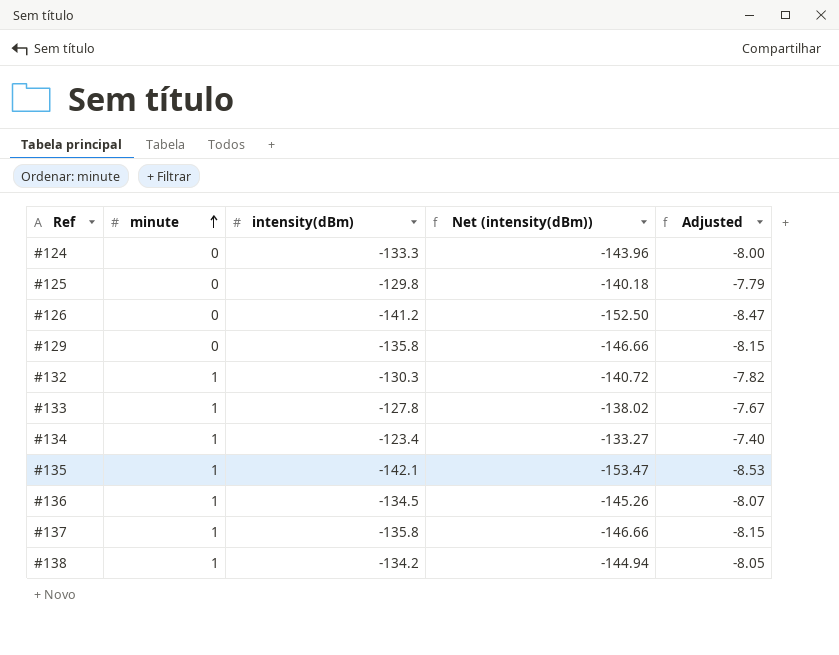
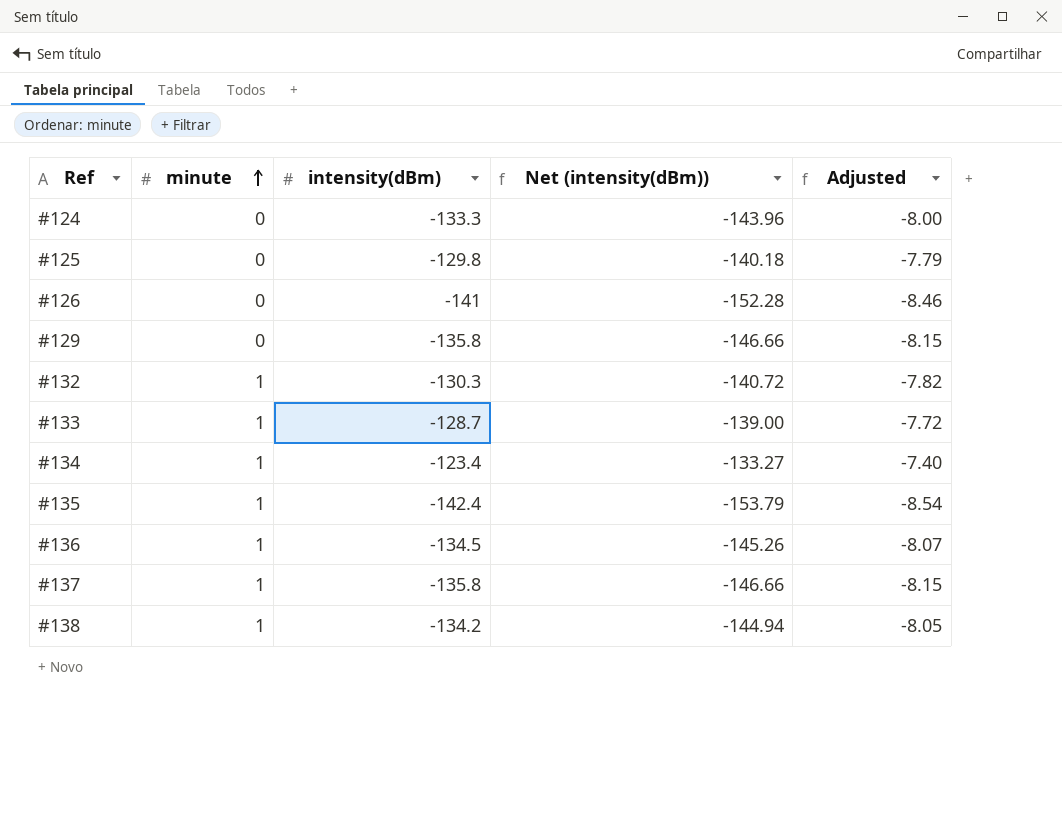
#126 | intensity(dBm): -141.2 -> -141
#126 | Net (intensity(dBm)): -152.50 -> -152.28
#126 | Adjusted: -8.47 -> -8.46
#133 | intensity(dBm): -127.8 -> -128.7
#133 | Net (intensity(dBm)): -138.02 -> -139.00
#133 | Adjusted: -7.67 -> -7.72
#135 | intensity(dBm): -142.1 -> -142.4
#135 | Net (intensity(dBm)): -153.47 -> -153.79
#135 | Adjusted: -8.53 -> -8.54

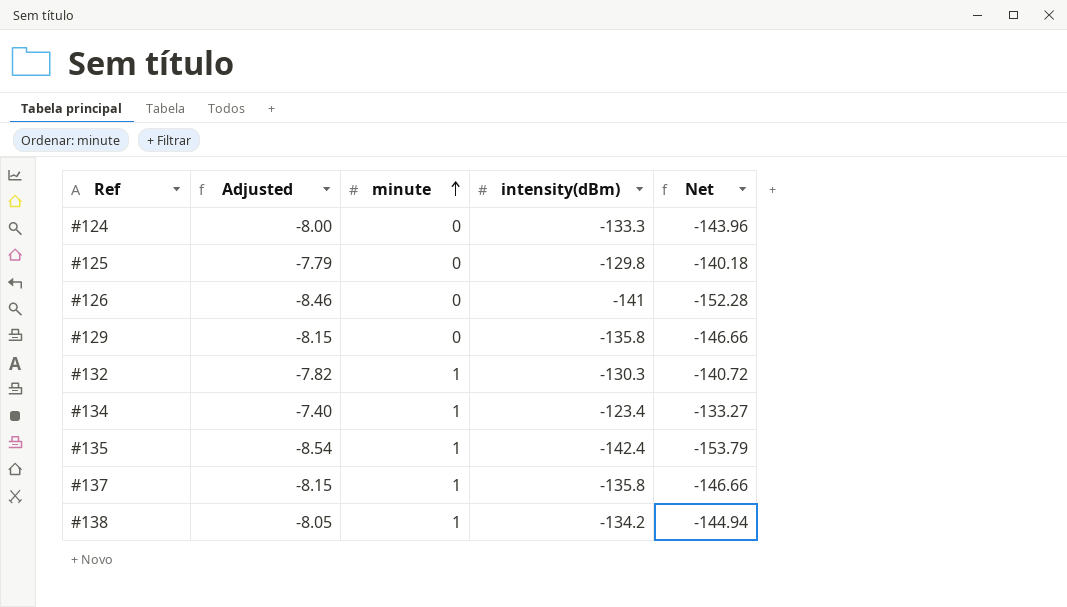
column Adjusted | position: 5 -> 2
column name: Net (intensity(dBm)) -> Net
row #133: 1 | -128.7 | -139.00 | -7.72 -> none
row #136: 1 | -134.5 | -145.26 | -8.07 -> none

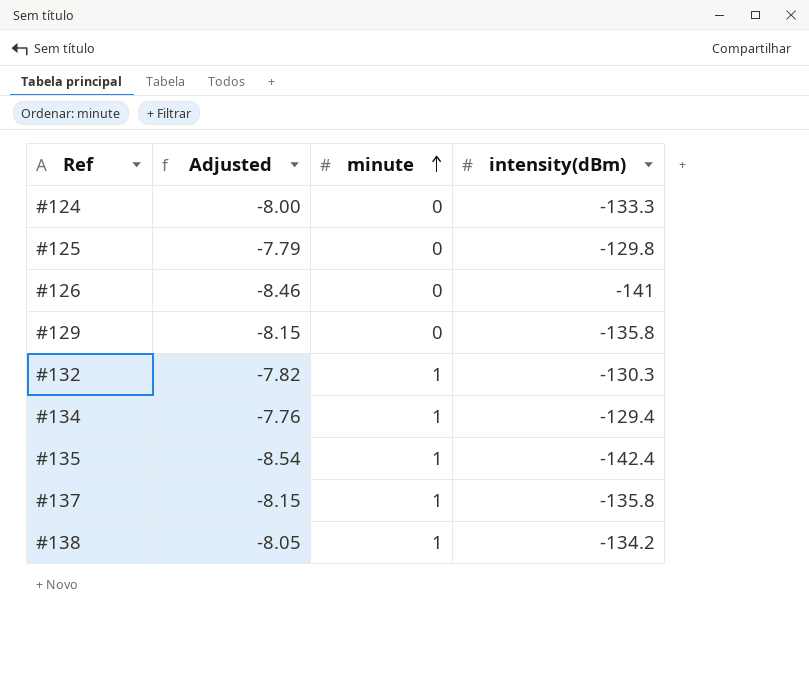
column Net | formula: [intensity(dBm)] * 1.08 -> none
#134 | Adjusted: -7.40 -> -7.76
#134 | intensity(dBm): -123.4 -> -129.4

